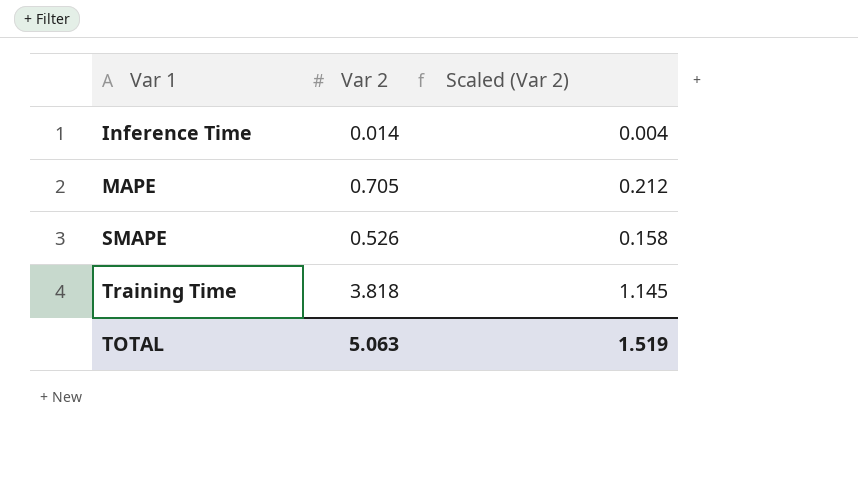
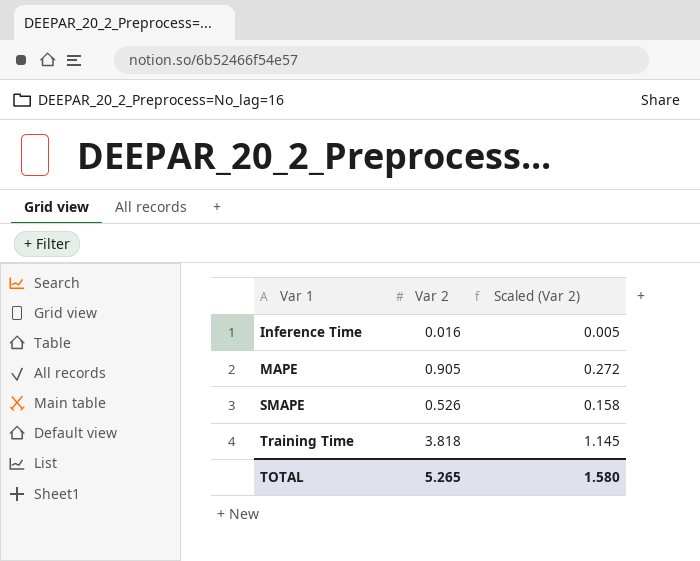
Inference Time | Var 2: 0.014 -> 0.016
Inference Time | Scaled (Var 2): 0.004 -> 0.005
MAPE | Var 2: 0.705 -> 0.905
MAPE | Scaled (Var 2): 0.212 -> 0.272
TOTAL | Var 2: 5.063 -> 5.265
TOTAL | Scaled (Var 2): 1.519 -> 1.580

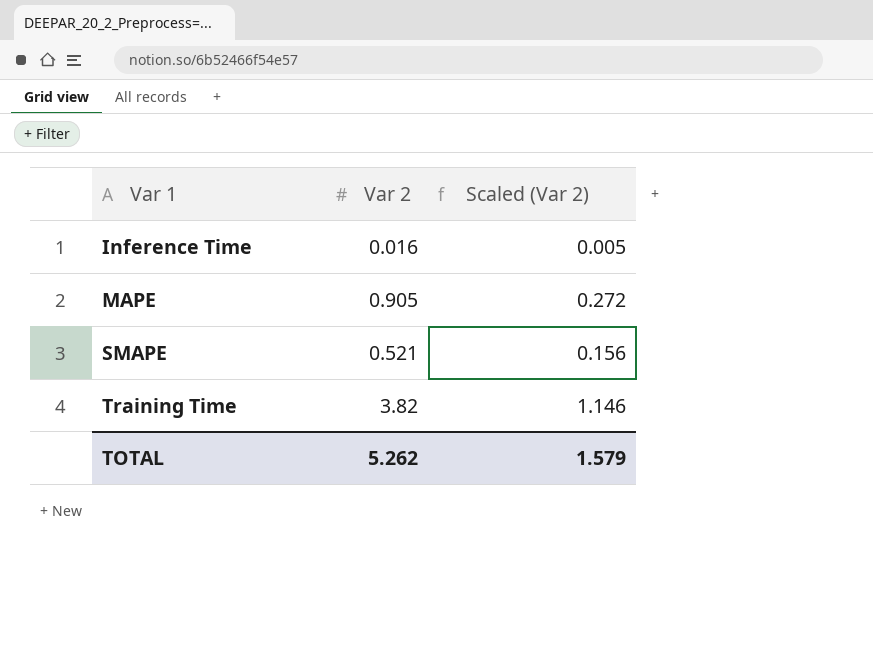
SMAPE | Var 2: 0.526 -> 0.521
SMAPE | Scaled (Var 2): 0.158 -> 0.156
Training Time | Var 2: 3.818 -> 3.82
Training Time | Scaled (Var 2): 1.145 -> 1.146
TOTAL | Var 2: 5.265 -> 5.262
TOTAL | Scaled (Var 2): 1.580 -> 1.579

